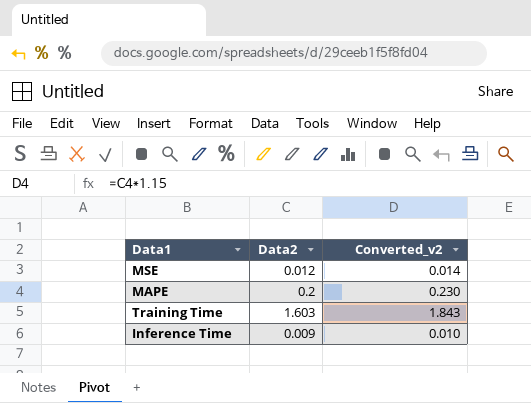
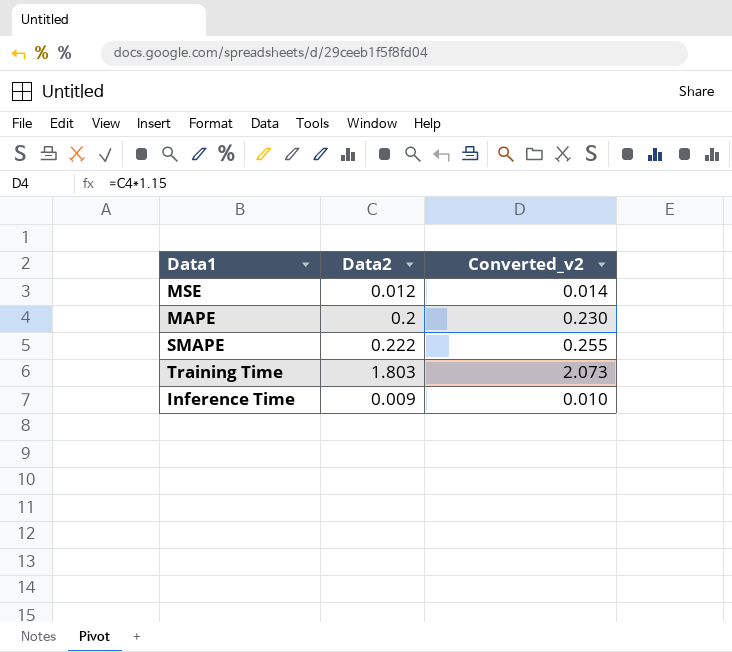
row SMAPE: none -> 0.222 | 0.255
Training Time | Data2: 1.603 -> 1.803
Training Time | Converted_v2: 1.843 -> 2.073

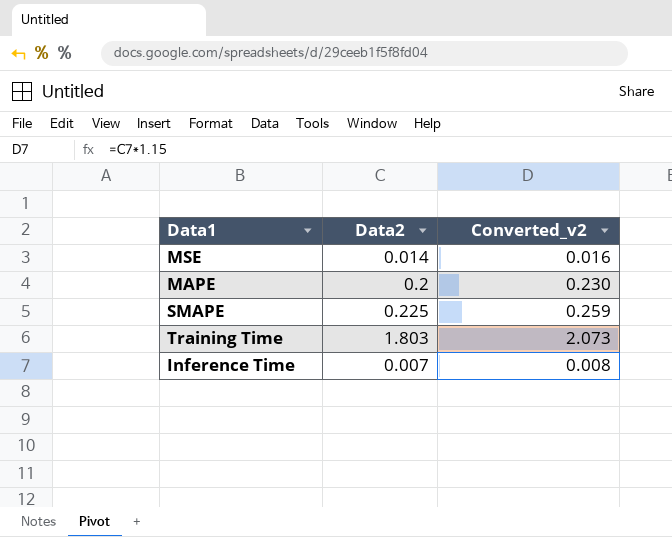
MSE | Data2: 0.012 -> 0.014
MSE | Converted_v2: 0.014 -> 0.016
SMAPE | Data2: 0.222 -> 0.225
SMAPE | Converted_v2: 0.255 -> 0.259
Inference Time | Data2: 0.009 -> 0.007
Inference Time | Converted_v2: 0.010 -> 0.008

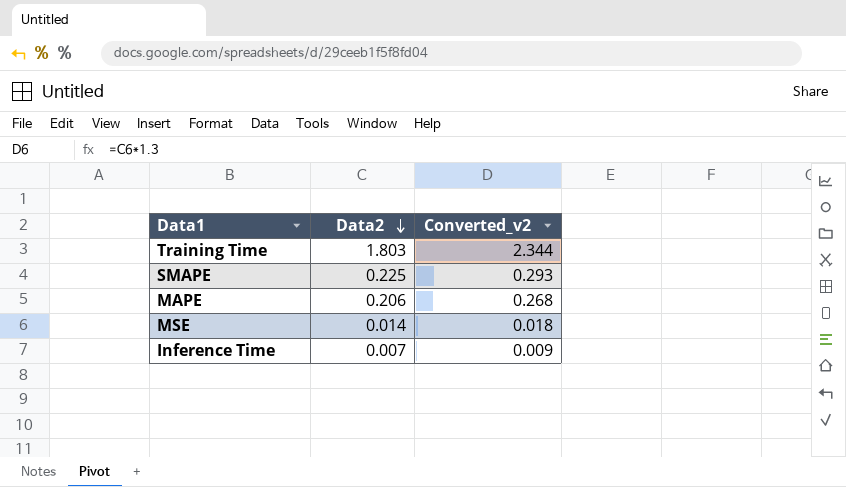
row order: none -> Data2 descending
column Converted_v2 | formula: [Data2] * 1.15 -> [Data2] * 1.3
MAPE | Data2: 0.2 -> 0.206

